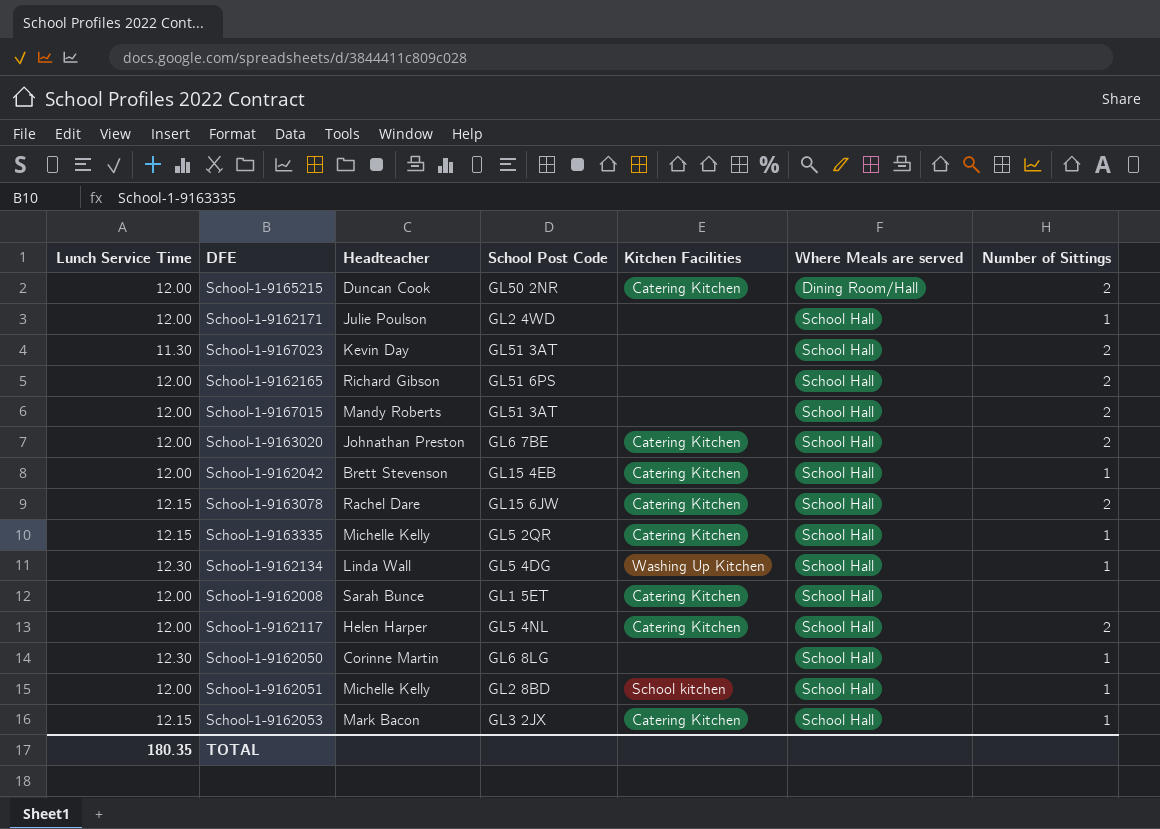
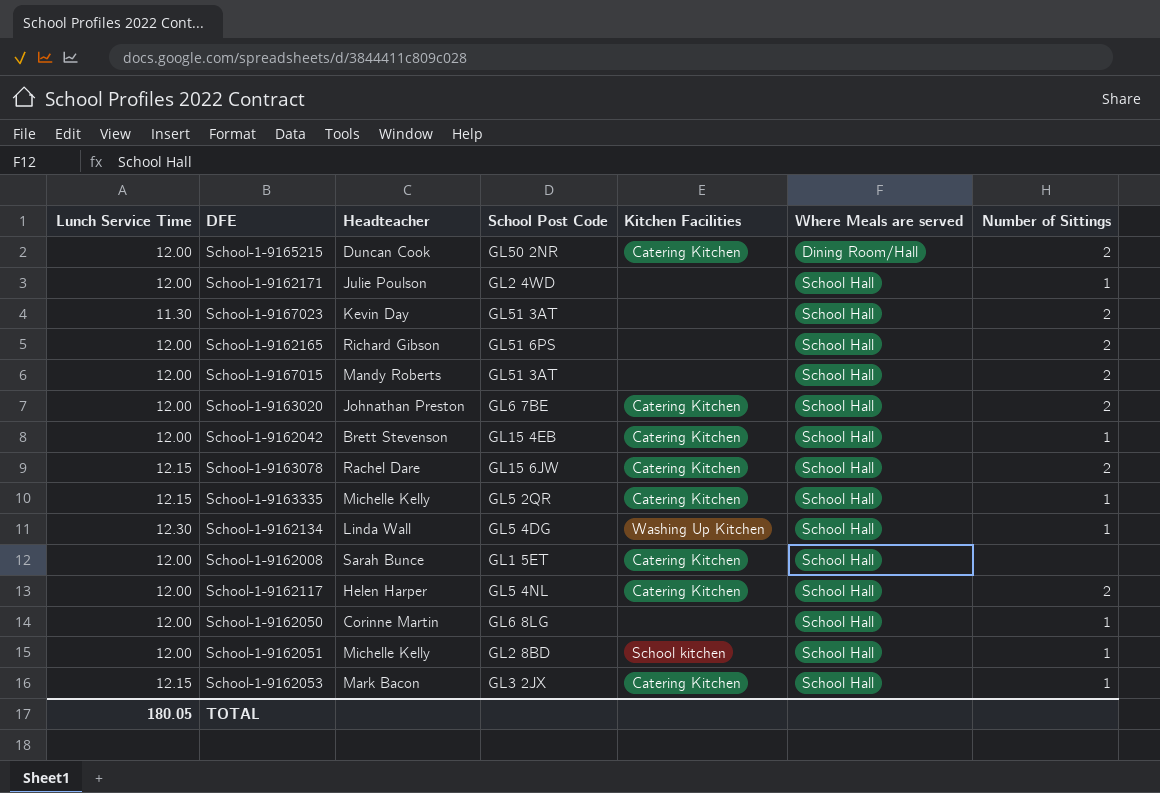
School-1-9162050 | Lunch Service Time: 12.30 -> 12.00
TOTAL | Lunch Service Time: 180.35 -> 180.05

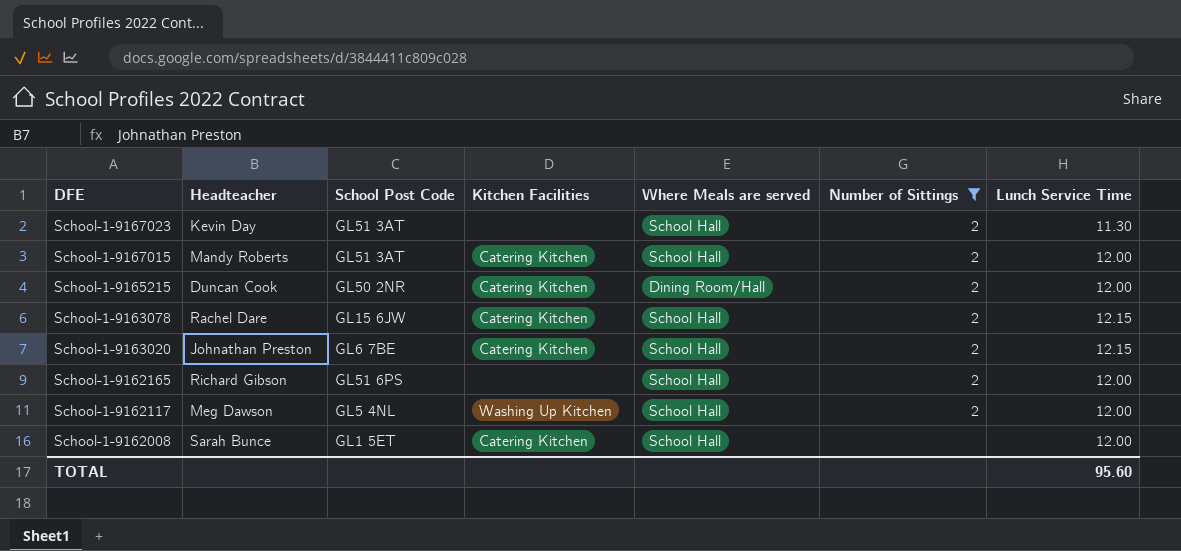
filter: none -> Number of Sittings != 1
row order: Where Meals are served ascending -> DFE descending
column Lunch Service Time | position: 1 -> 7
School-1-9167015 | Kitchen Facilities: none -> Catering Kitchen
School-1-9163020 | Lunch Service Time: 12.00 -> 12.15
School-1-9162117 | Headteacher: Helen Harper -> Meg Dawson
School-1-9162117 | Kitchen Facilities: Catering Kitchen -> Washing Up Kitchen
TOTAL | Lunch Service Time: 180.05 -> 95.60

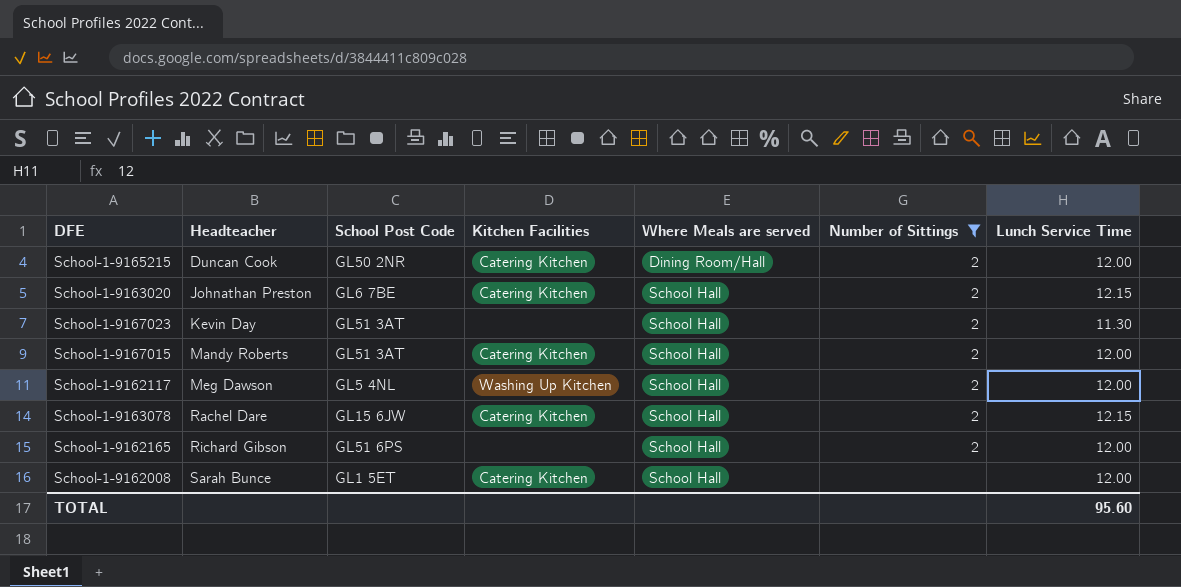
row order: DFE descending -> Headteacher ascending

